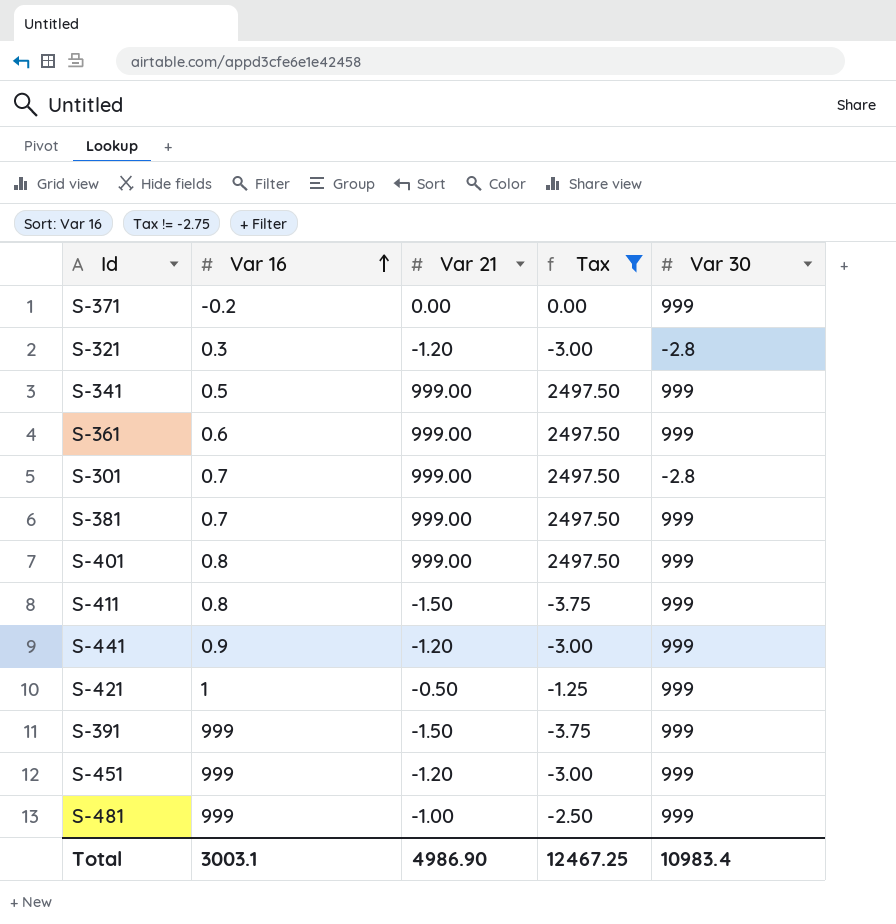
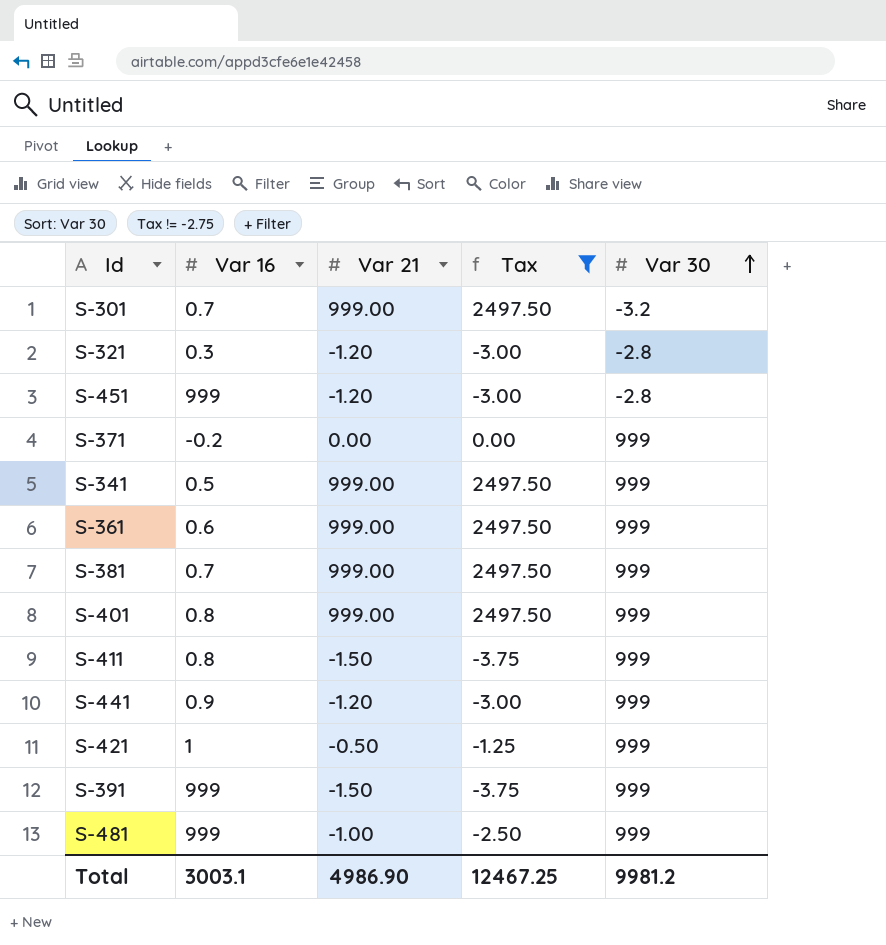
row order: Var 16 ascending -> Var 30 ascending
S-301 | Var 30: -2.8 -> -3.2
S-451 | Var 30: 999 -> -2.8
Total | Var 30: 10983.4 -> 9981.2

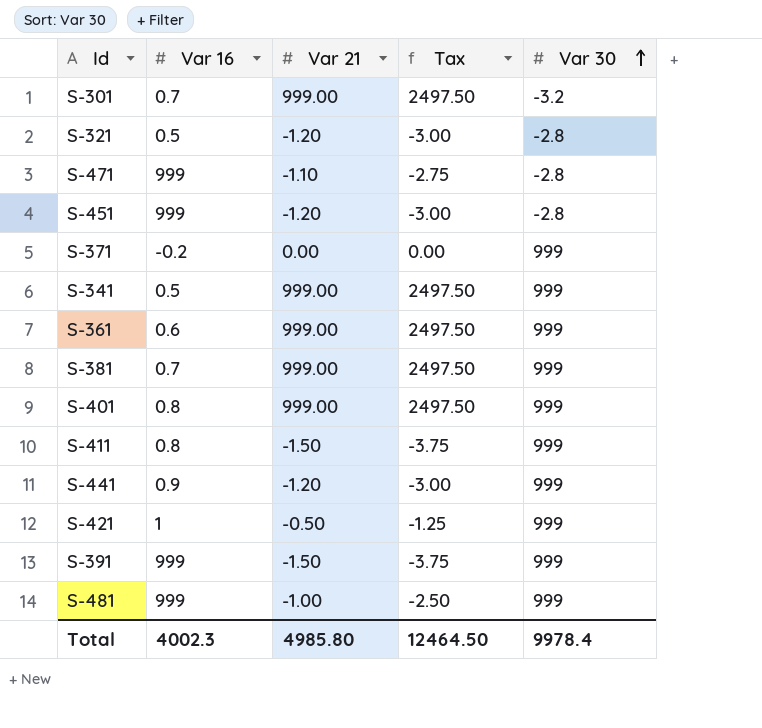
filter: Tax != -2.75 -> none
S-321 | Var 16: 0.3 -> 0.5
Total | Var 16: 3003.1 -> 4002.3
Total | Var 21: 4986.90 -> 4985.80
Total | Tax: 12467.25 -> 12464.50
Total | Var 30: 9981.2 -> 9978.4

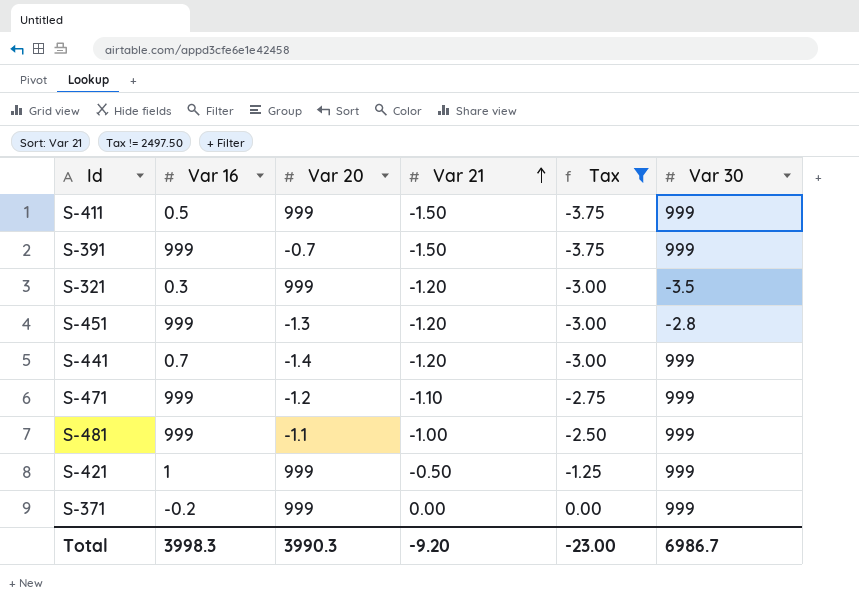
filter: none -> Tax != 2497.50
row order: Var 30 ascending -> Var 21 ascending
column Var 20 | position: none -> 3
S-411 | Var 16: 0.8 -> 0.5
S-321 | Var 16: 0.5 -> 0.3
S-321 | Var 30: -2.8 -> -3.5
S-441 | Var 16: 0.9 -> 0.7
S-471 | Var 30: -2.8 -> 999
Total | Var 16: 4002.3 -> 3998.3
Total | Var 21: 4985.80 -> -9.20
Total | Tax: 12464.50 -> -23.00
Total | Var 30: 9978.4 -> 6986.7

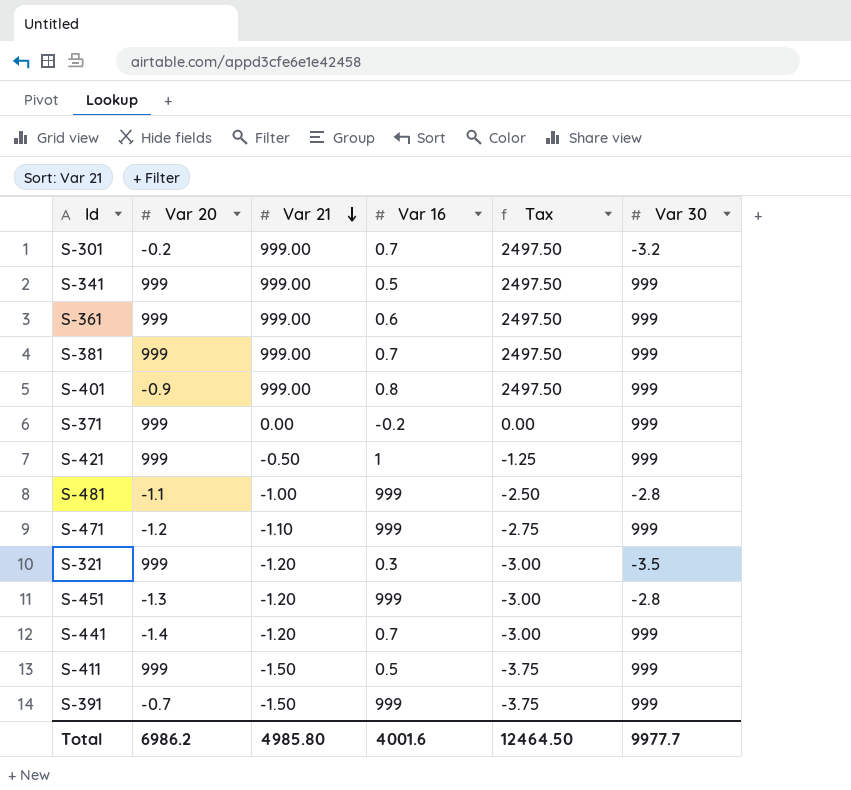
filter: Tax != 2497.50 -> none
row order: Var 21 ascending -> Var 21 descending
column Var 16 | position: 2 -> 4
S-481 | Var 30: 999 -> -2.8
Total | Var 20: 3990.3 -> 6986.2
Total | Var 21: -9.20 -> 4985.80
Total | Var 16: 3998.3 -> 4001.6
Total | Tax: -23.00 -> 12464.50
Total | Var 30: 6986.7 -> 9977.7

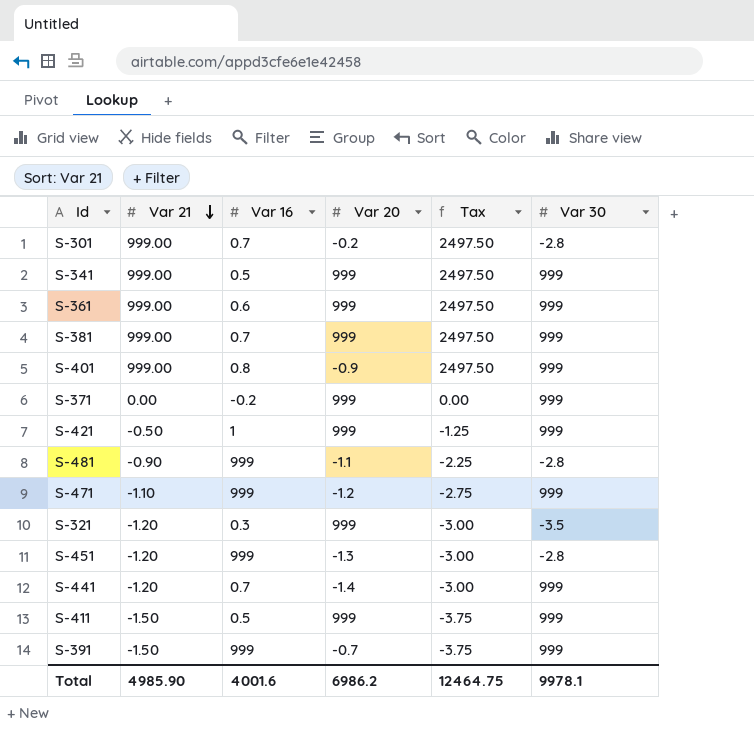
column Var 20 | position: 2 -> 4
S-301 | Var 30: -3.2 -> -2.8
S-481 | Var 21: -1.00 -> -0.90
S-481 | Tax: -2.50 -> -2.25
Total | Var 21: 4985.80 -> 4985.90
Total | Tax: 12464.50 -> 12464.75
Total | Var 30: 9977.7 -> 9978.1

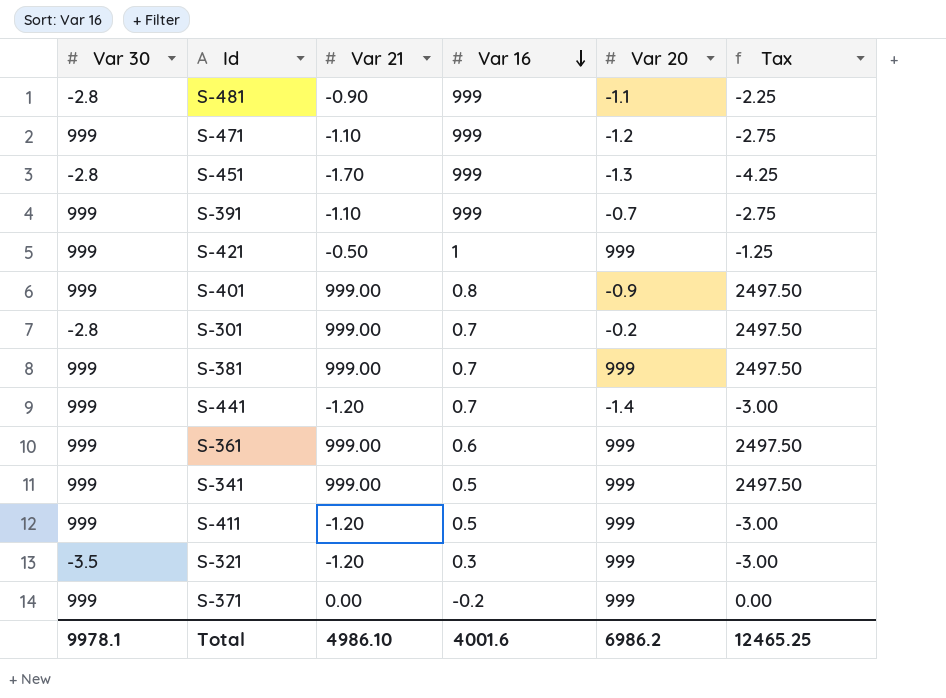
row order: Var 21 descending -> Var 16 descending
column Var 30 | position: 6 -> 1
S-451 | Var 21: -1.20 -> -1.70
S-451 | Tax: -3.00 -> -4.25
S-391 | Var 21: -1.50 -> -1.10
S-391 | Tax: -3.75 -> -2.75
S-411 | Var 21: -1.50 -> -1.20
S-411 | Tax: -3.75 -> -3.00
Total | Var 21: 4985.90 -> 4986.10
Total | Tax: 12464.75 -> 12465.25

